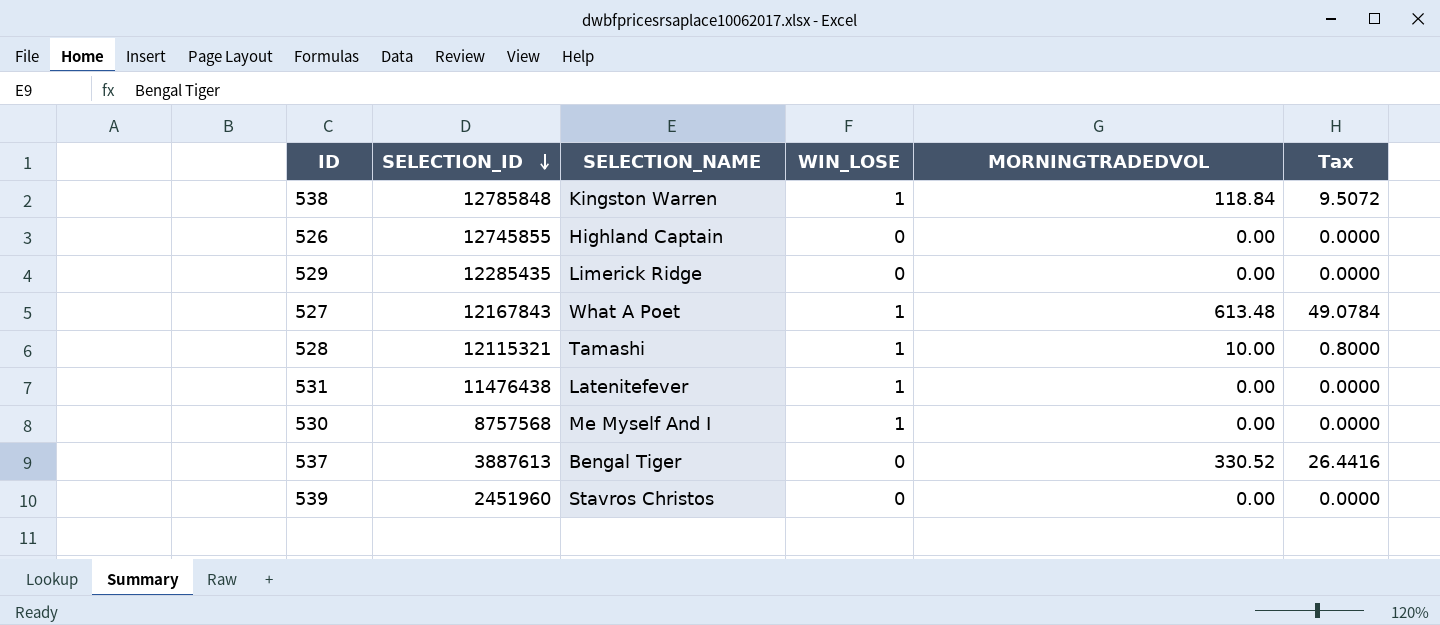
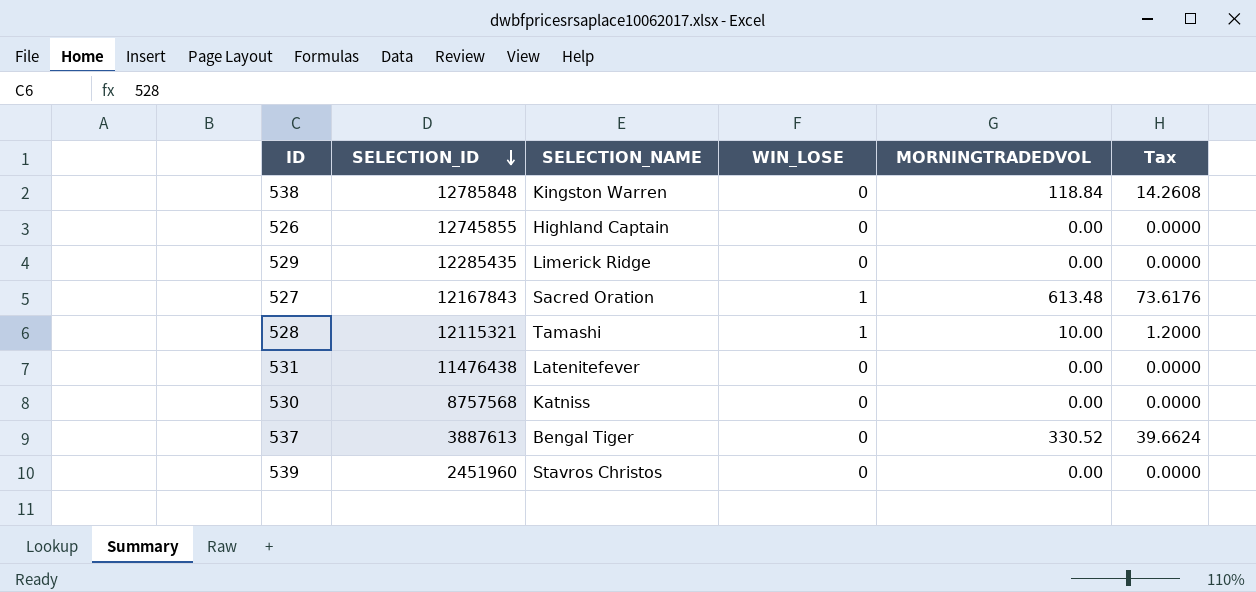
column Tax | formula: [MORNINGTRADEDVOL] * 0.08 -> [MORNINGTRADEDVOL] * 0.12
538 | WIN_LOSE: 1 -> 0
527 | SELECTION_NAME: What A Poet -> Sacred Oration
531 | WIN_LOSE: 1 -> 0
530 | SELECTION_NAME: Me Myself And I -> Katniss
530 | WIN_LOSE: 1 -> 0

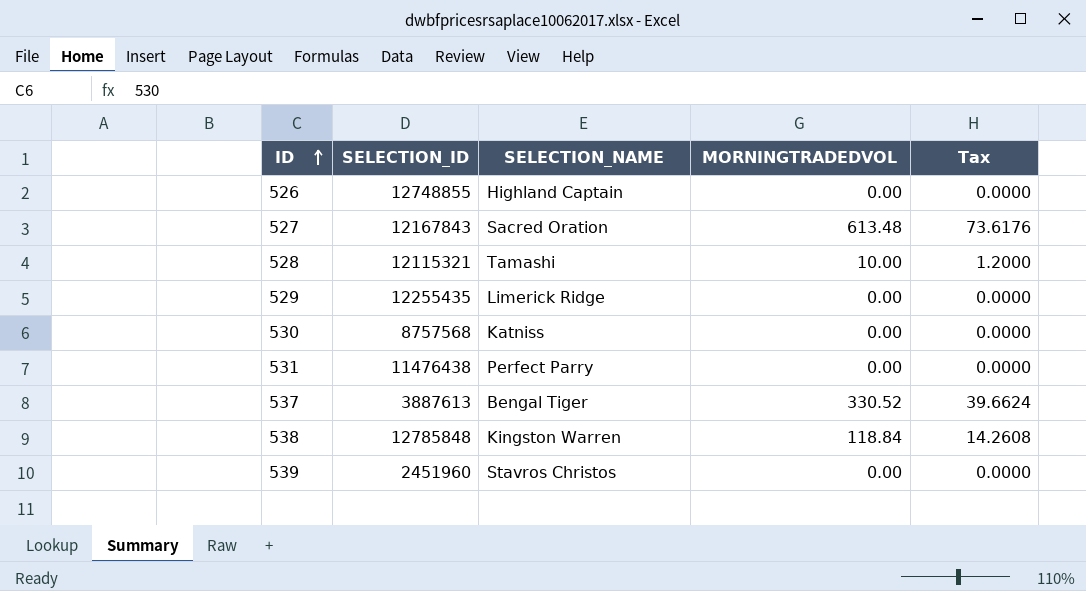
row order: SELECTION_ID descending -> ID ascending
column WIN_LOSE | position: 4 -> none
526 | SELECTION_ID: 12745855 -> 12748855
529 | SELECTION_ID: 12285435 -> 12255435
531 | SELECTION_NAME: Latenitefever -> Perfect Parry

